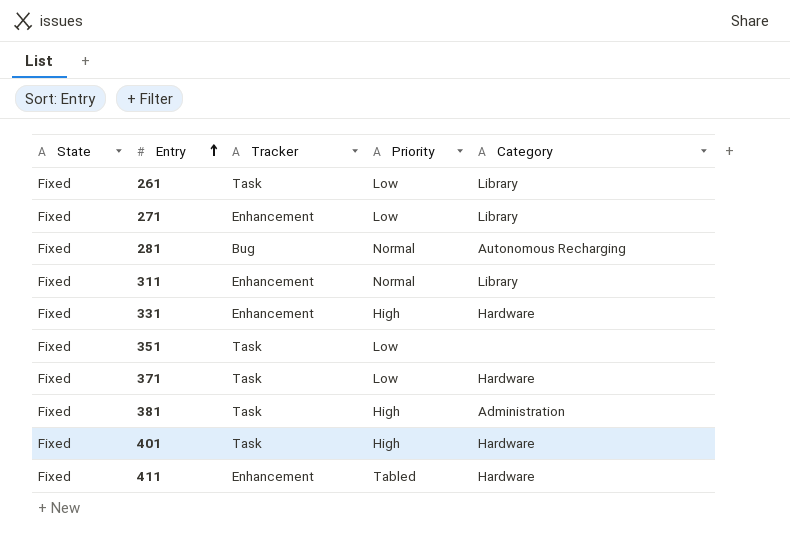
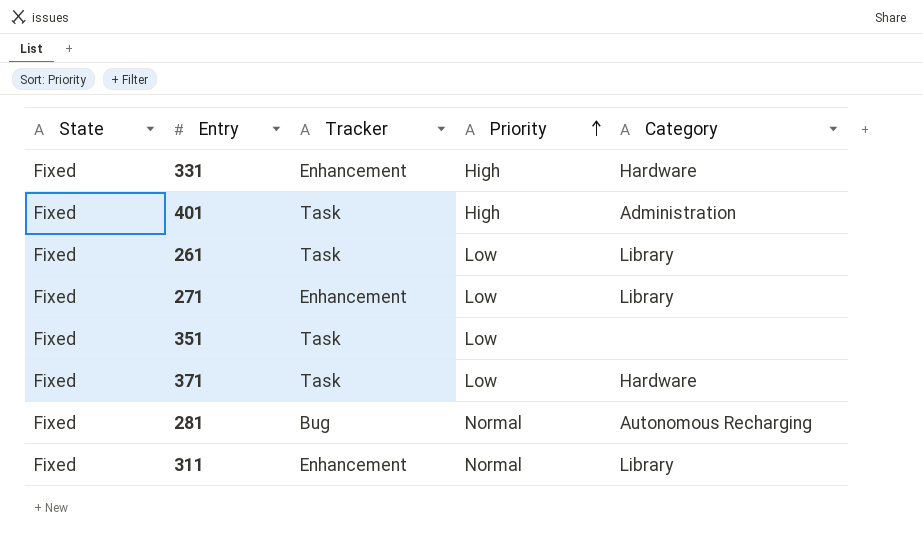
row order: Entry ascending -> Priority ascending
row 381: Fixed | Task | High | Administration -> none
row 411: Fixed | Enhancement | Tabled | Hardware -> none
401 | Category: Hardware -> Administration

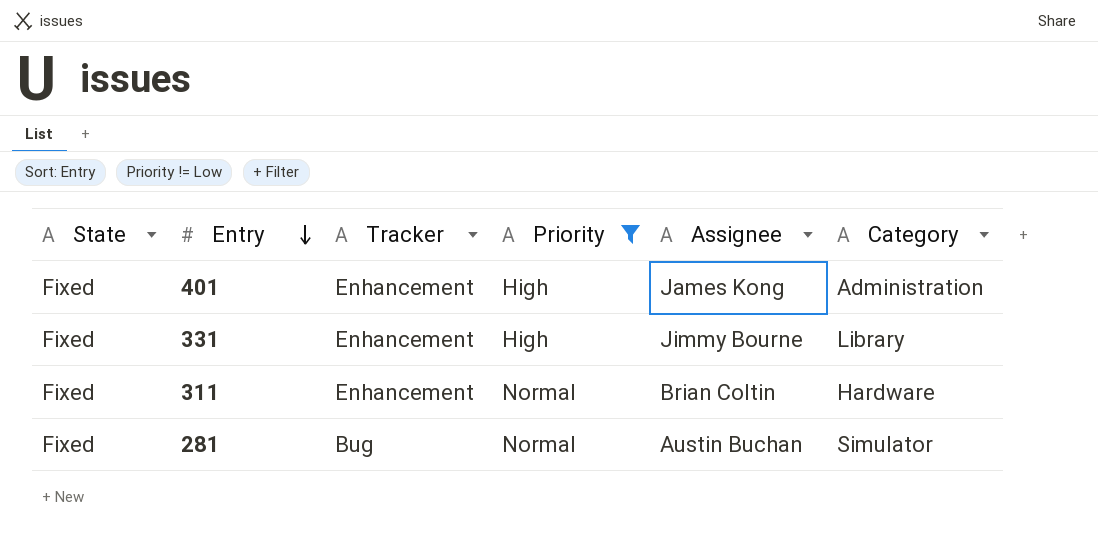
filter: none -> Priority != Low
row order: Priority ascending -> Entry descending
column Assignee | position: none -> 5
401 | Tracker: Task -> Enhancement
331 | Category: Hardware -> Library
311 | Category: Library -> Hardware
281 | Category: Autonomous Recharging -> Simulator

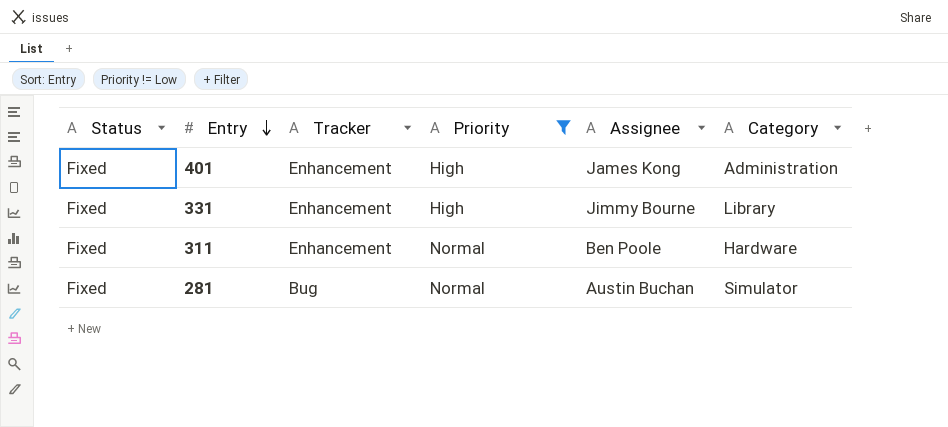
column name: State -> Status
311 | Assignee: Brian Coltin -> Ben Poole

